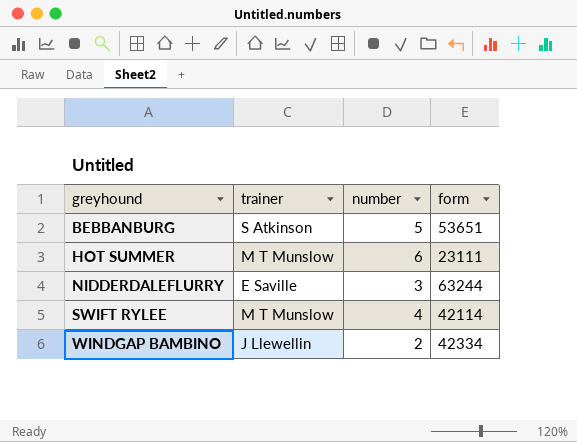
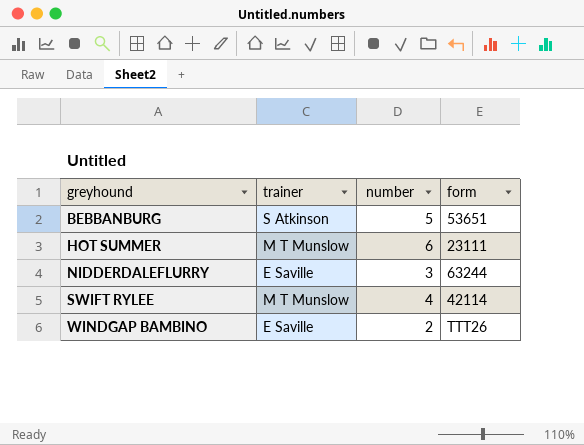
WINDGAP BAMBINO | trainer: J Llewellin -> E Saville
WINDGAP BAMBINO | form: 42334 -> TTT26

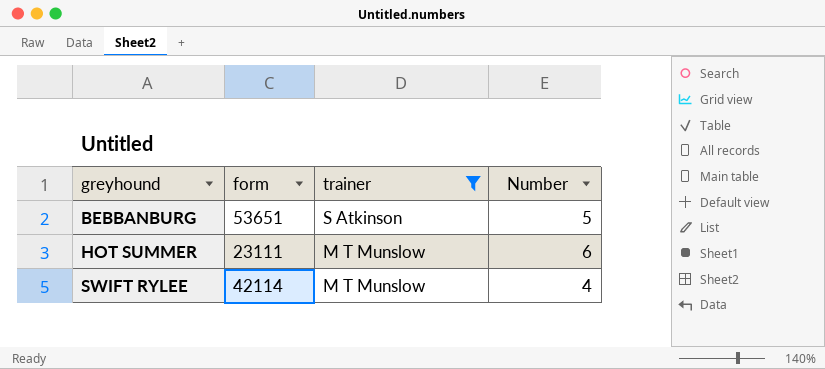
filter: none -> trainer != E Saville
column form | position: 4 -> 2
column name: number -> Number

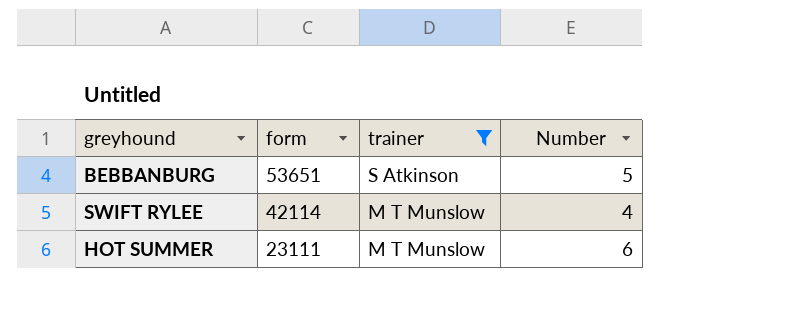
row order: greyhound ascending -> form descending

